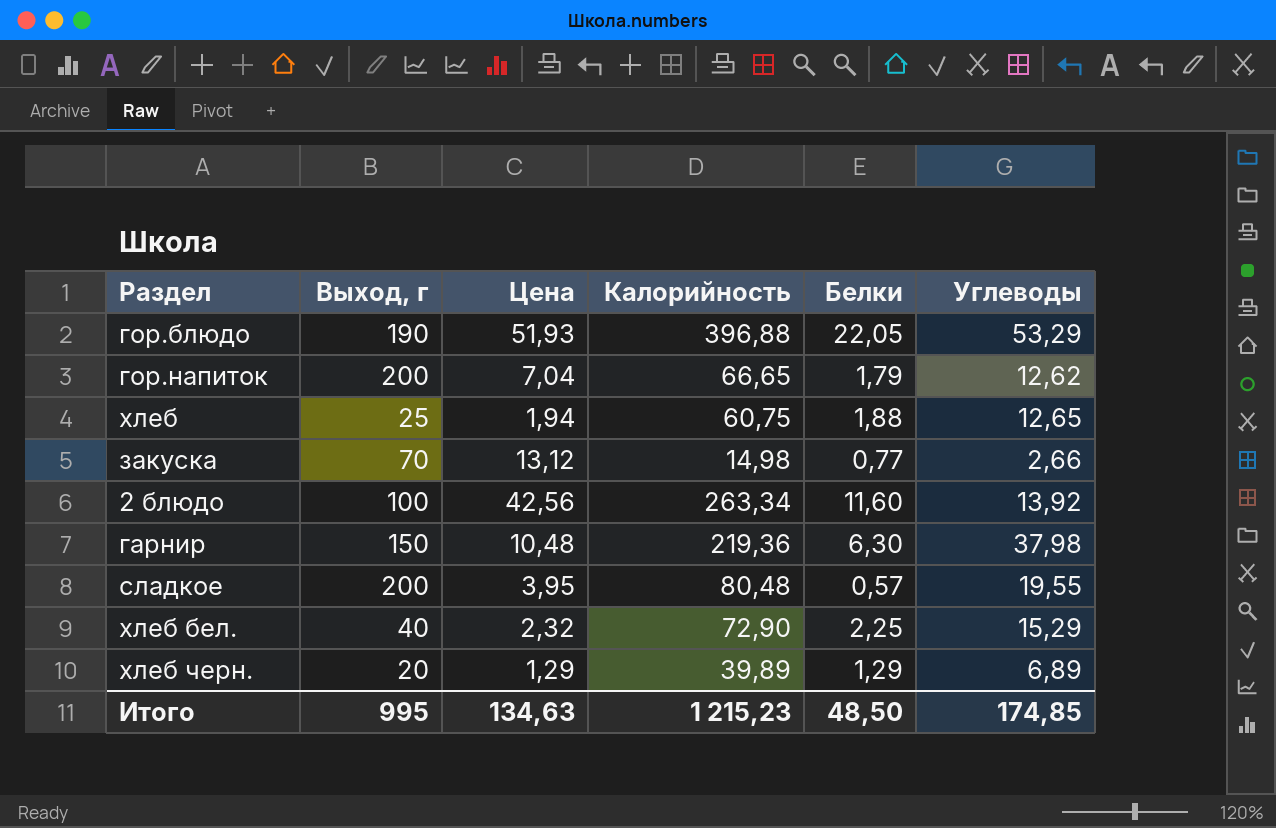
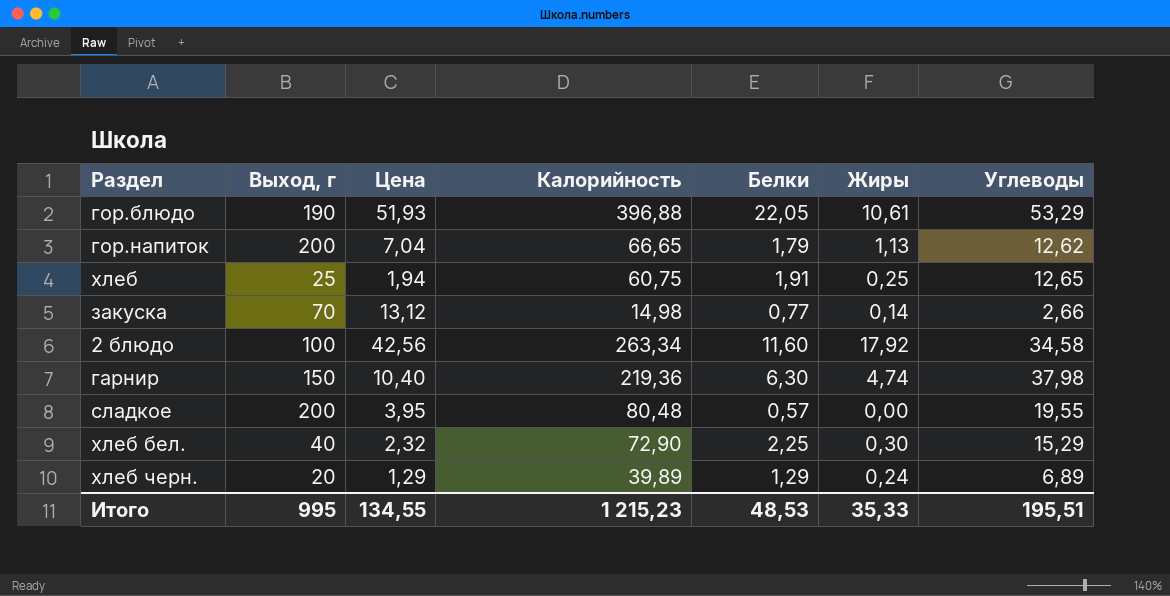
column Жиры | position: none -> 6
хлеб | Белки: 1,88 -> 1,91
2 блюдо | Углеводы: 13,92 -> 34,58
гарнир | Цена: 10,48 -> 10,40
Итого | Цена: 134,63 -> 134,55
Итого | Белки: 48,50 -> 48,53
Итого | Углеводы: 174,85 -> 195,51

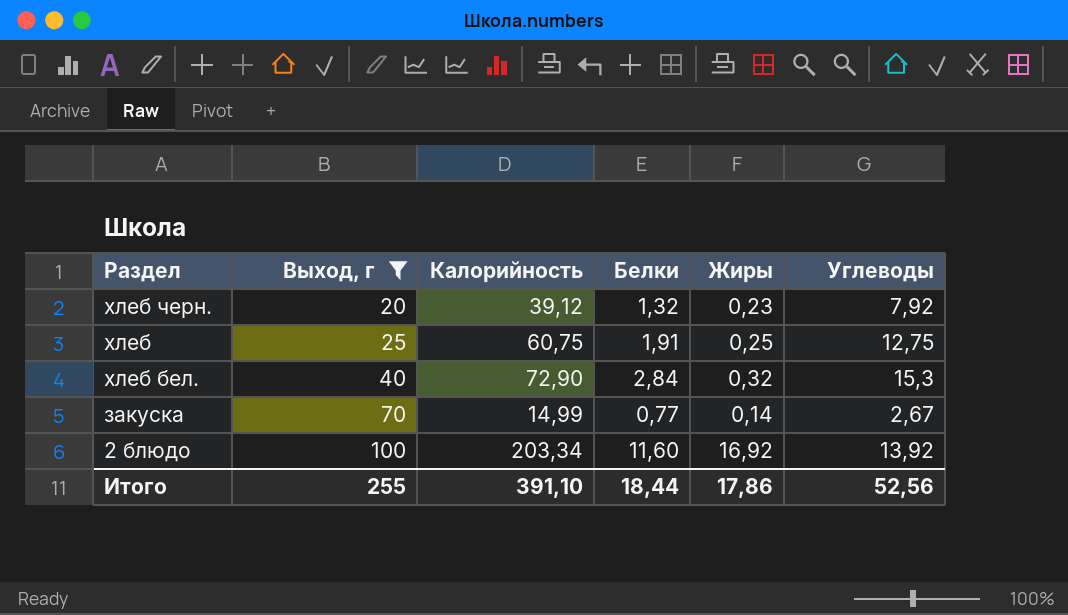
filter: none -> Выход, г <= 100
row order: none -> Выход, г ascending
column Цена | position: 3 -> none
хлеб черн. | Калорийность: 39,89 -> 39,12
хлеб черн. | Белки: 1,29 -> 1,32
хлеб черн. | Жиры: 0,24 -> 0,23
хлеб черн. | Углеводы: 6,89 -> 7,92
хлеб | Углеводы: 12,65 -> 12,75
хлеб бел. | Белки: 2,25 -> 2,84
хлеб бел. | Жиры: 0,30 -> 0,32
хлеб бел. | Углеводы: 15,29 -> 15,3
закуска | Калорийность: 14,98 -> 14,99
закуска | Углеводы: 2,66 -> 2,67
2 блюдо | Калорийность: 263,34 -> 203,34
2 блюдо | Жиры: 17,92 -> 16,92
2 блюдо | Углеводы: 34,58 -> 13,92
Итого | Выход, г: 995 -> 255
Итого | Калорийность: 1 215,23 -> 391,10
Итого | Белки: 48,53 -> 18,44
Итого | Жиры: 35,33 -> 17,86
Итого | Углеводы: 195,51 -> 52,56

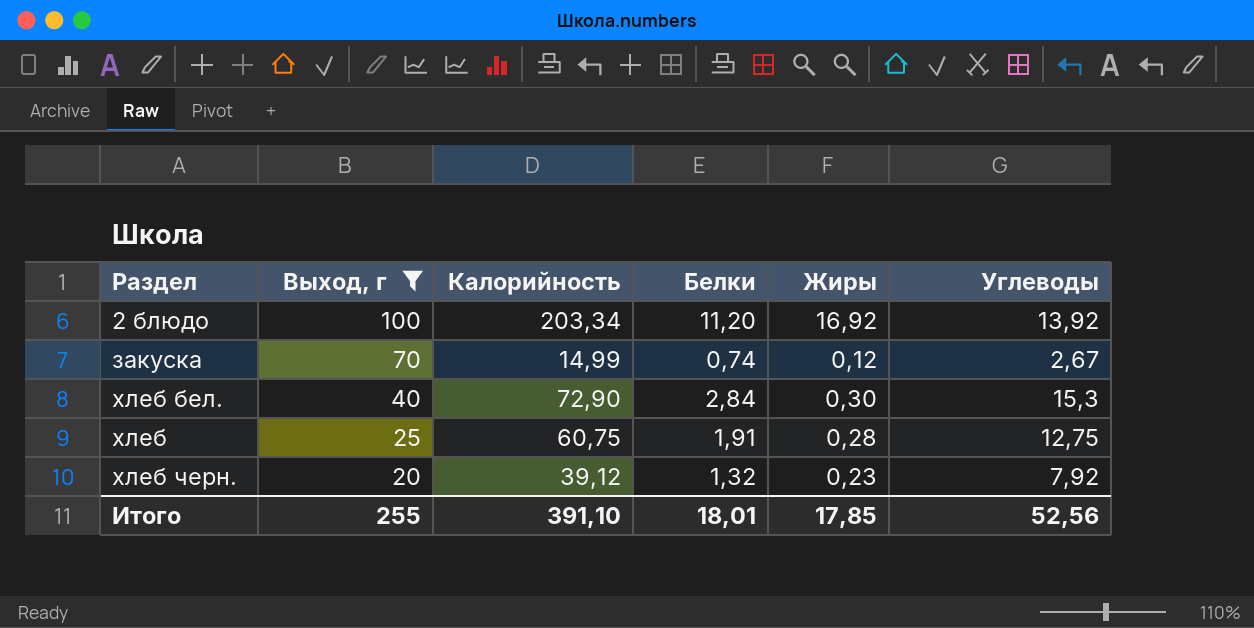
row order: Выход, г ascending -> Выход, г descending
2 блюдо | Белки: 11,60 -> 11,20
закуска | Белки: 0,77 -> 0,74
закуска | Жиры: 0,14 -> 0,12
хлеб бел. | Жиры: 0,32 -> 0,30
хлеб | Жиры: 0,25 -> 0,28
Итого | Белки: 18,44 -> 18,01
Итого | Жиры: 17,86 -> 17,85

